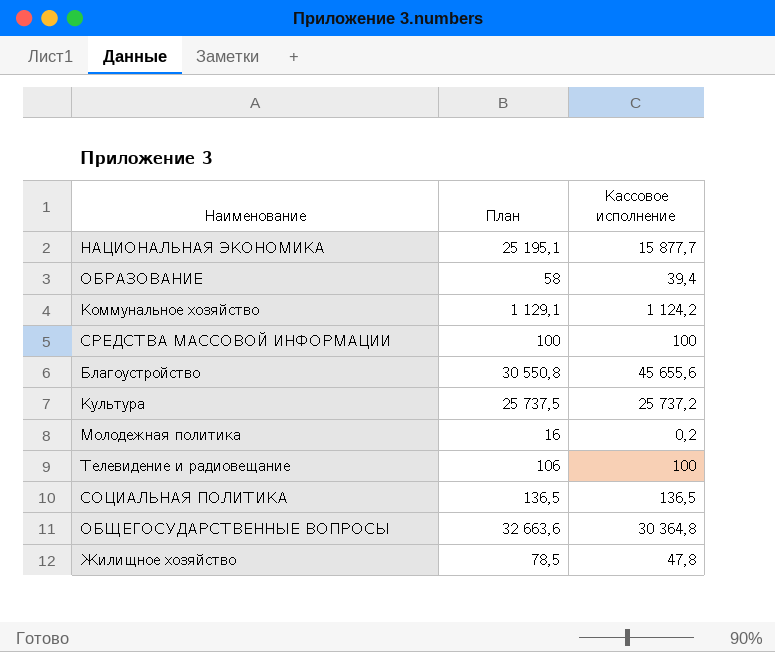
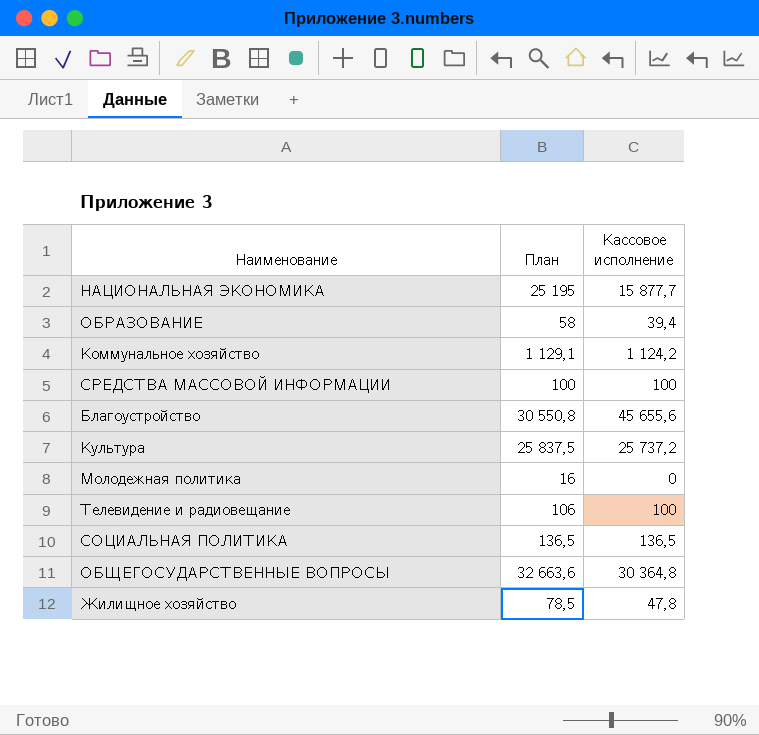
НАЦИОНАЛЬНАЯ ЭКОНОМИКА | План: 25 195,1 -> 25 195
Культура | План: 25 737,5 -> 25 837,5
Молодежная политика | Кассовое исполнение: 0,2 -> 0

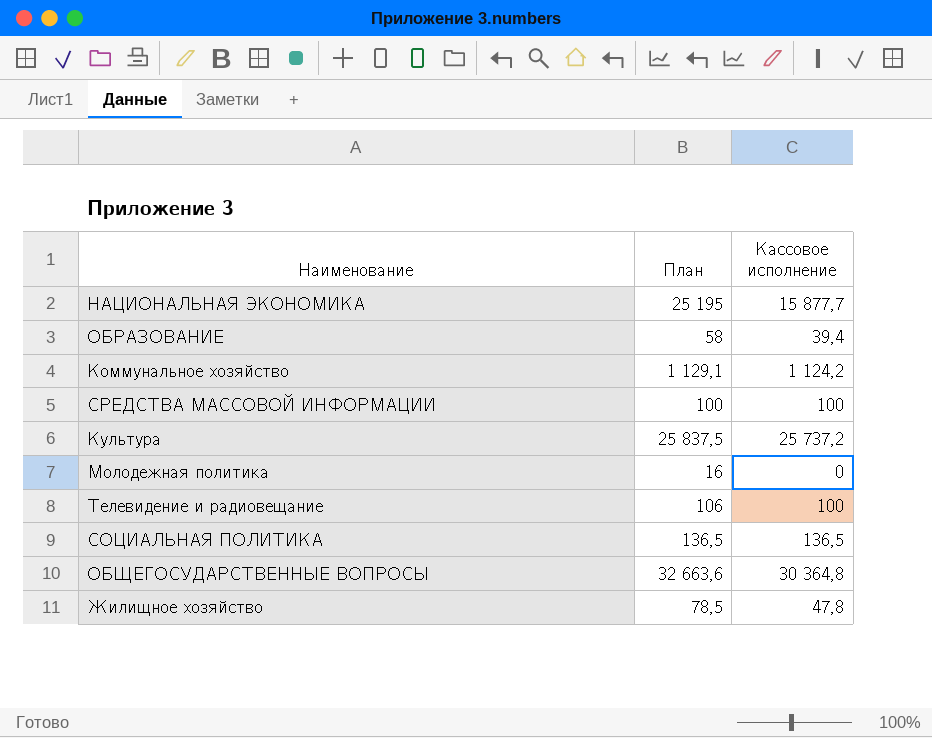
row Благоустройство: 30 550,8 | 45 655,6 -> none

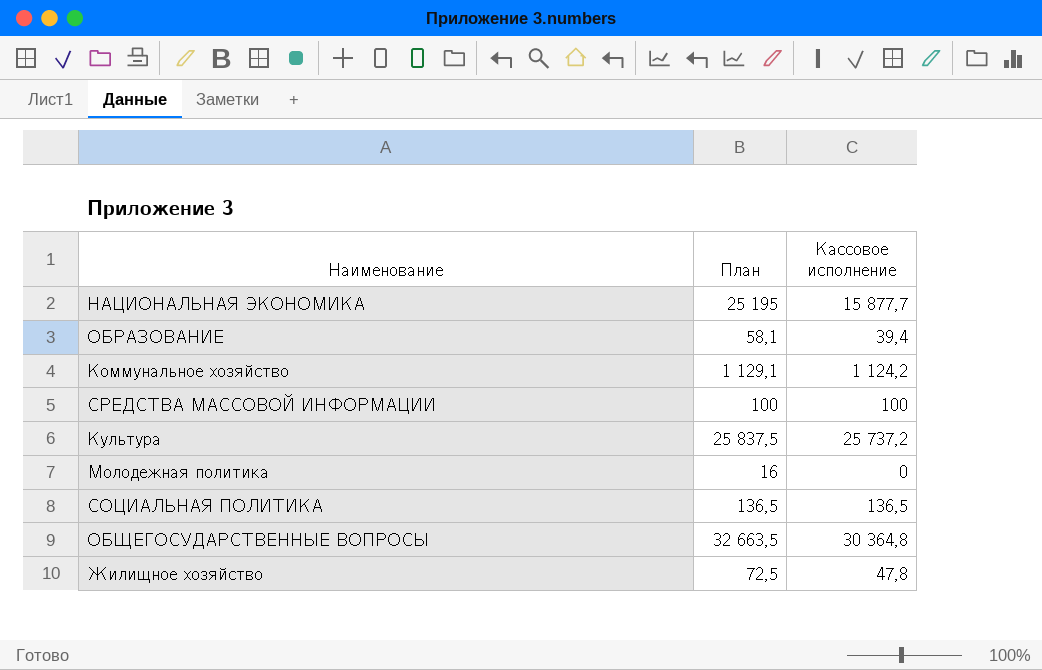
row Телевидение и радиовещание: 106 | 100 -> none
ОБРАЗОВАНИЕ | План: 58 -> 58,1
ОБЩЕГОСУДАРСТВЕННЫЕ ВОПРОСЫ | План: 32 663,6 -> 32 663,5
Жилищное хозяйство | План: 78,5 -> 72,5

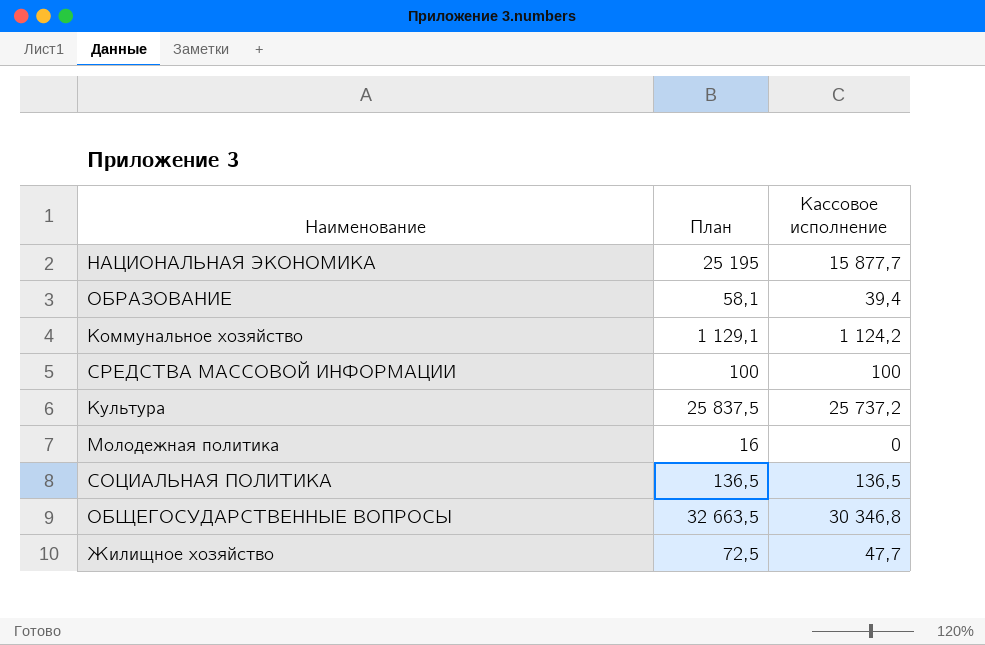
ОБЩЕГОСУДАРСТВЕННЫЕ ВОПРОСЫ | Кассовое исполнение: 30 364,8 -> 30 346,8
Жилищное хозяйство | Кассовое исполнение: 47,8 -> 47,7

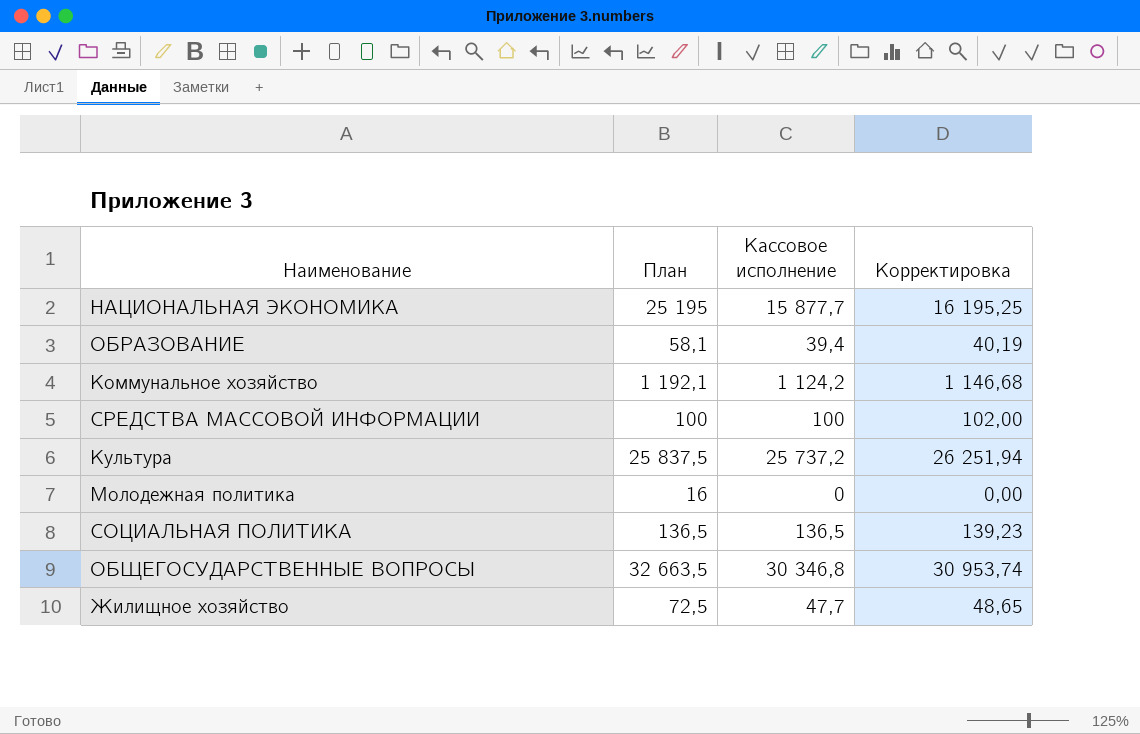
column Корректировка | formula: none -> [Кассовое исполнение] * 1,02
Коммунальное хозяйство | План: 1 129,1 -> 1 192,1

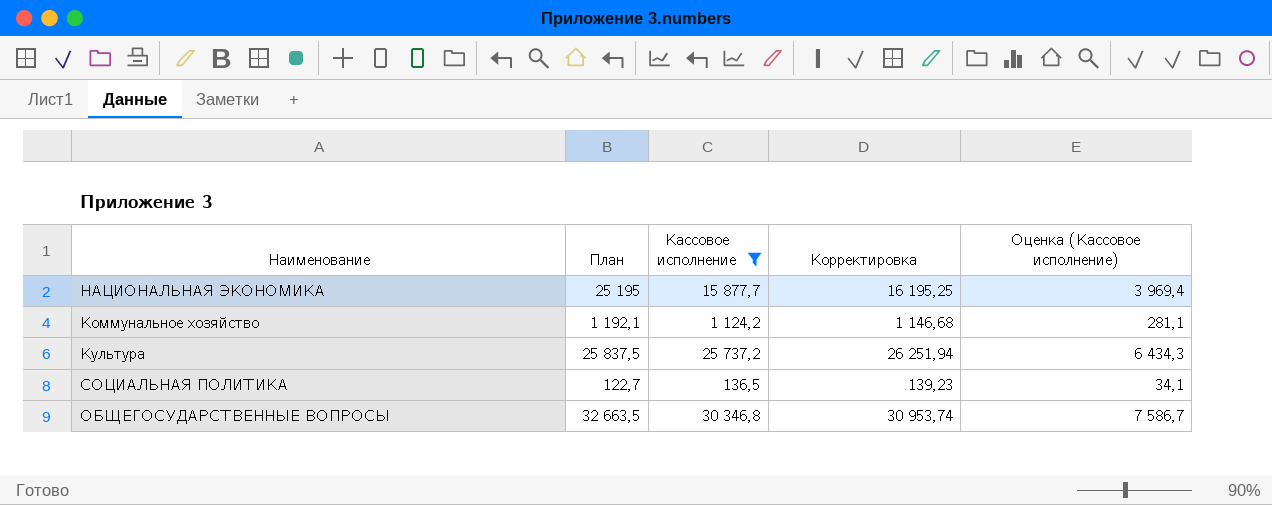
filter: none -> Кассовое исполнение >= 136,5
column Оценка (Кассовое исполнение) | formula: none -> [Кассовое исполнение] * 0,25
СОЦИАЛЬНАЯ ПОЛИТИКА | План: 136,5 -> 122,7

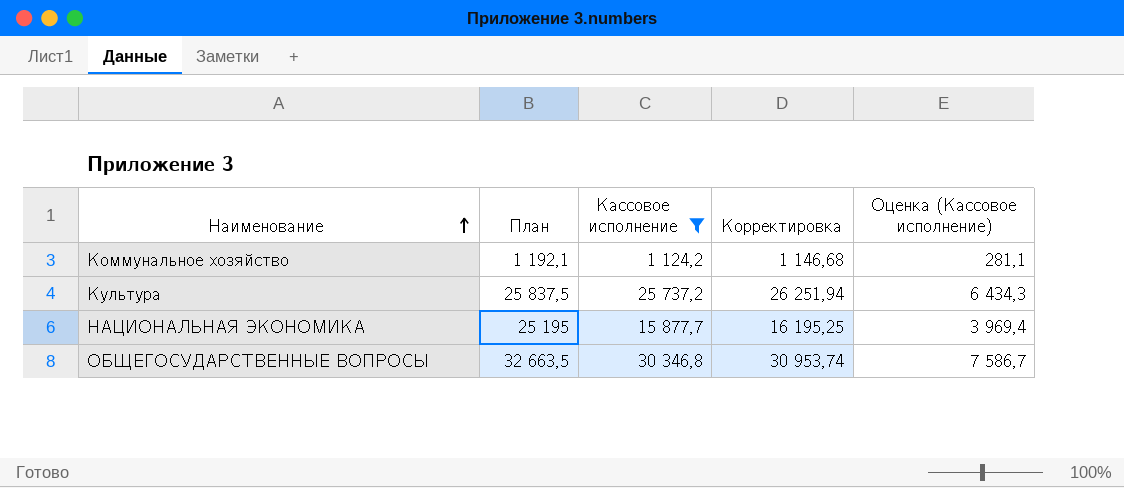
row order: none -> Наименование ascending
row СОЦИАЛЬНАЯ ПОЛИТИКА: 122,7 | 136,5 | 139,23 | 34,1 -> none

